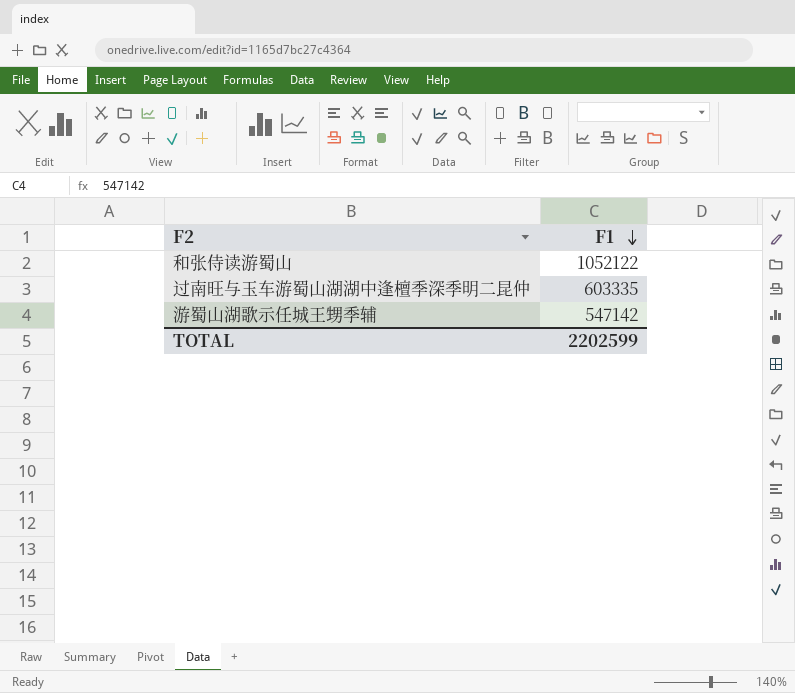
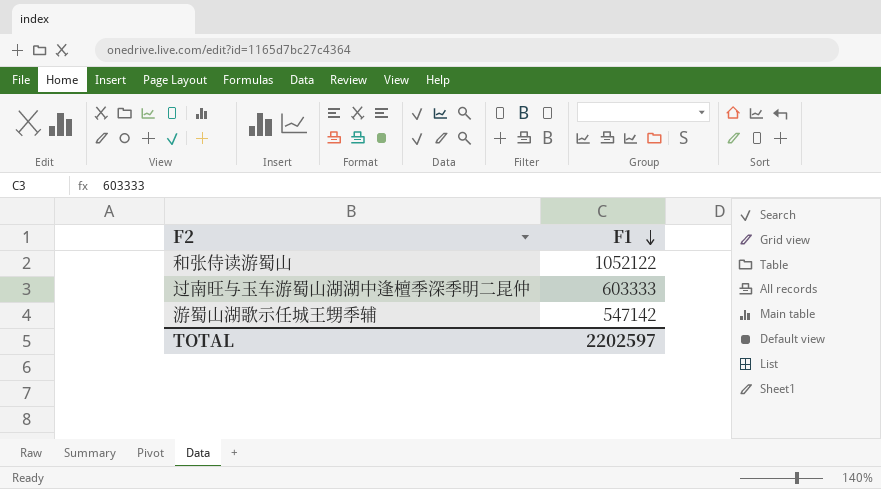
过南旺与玉车游蜀山湖湖中逢檀季深季明二昆仲 | F1: 603335 -> 603333
TOTAL | F1: 2202599 -> 2202597

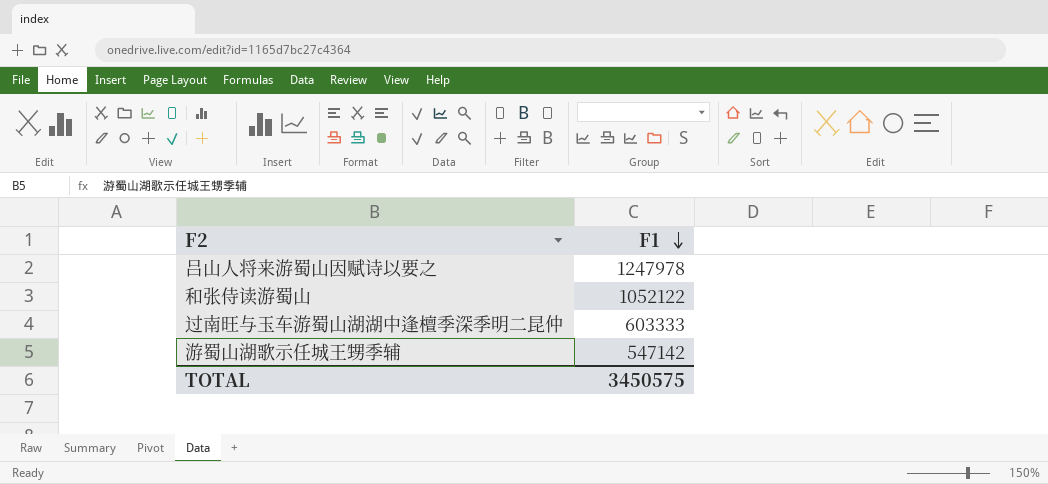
row 吕山人将来游蜀山因赋诗以要之: none -> 1247978
TOTAL | F1: 2202597 -> 3450575

